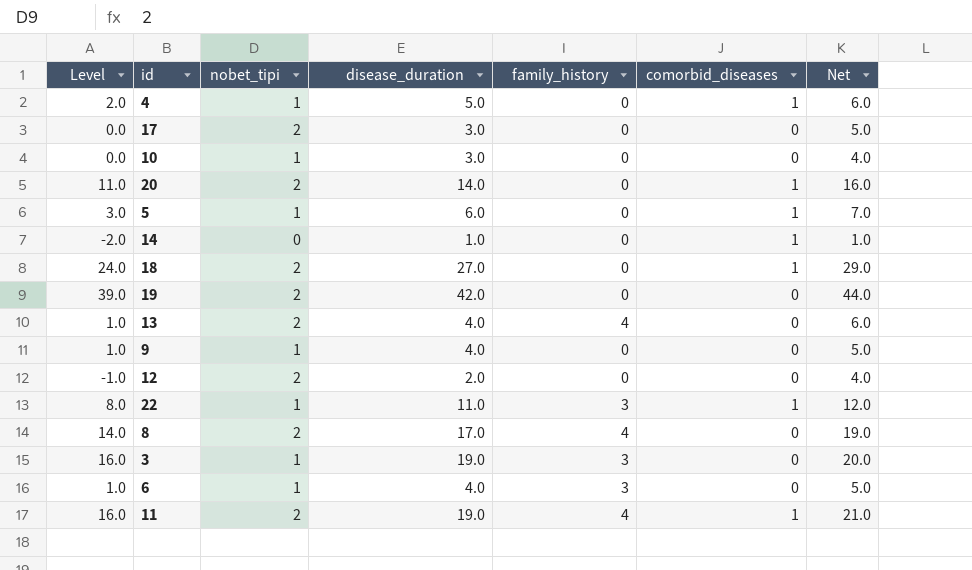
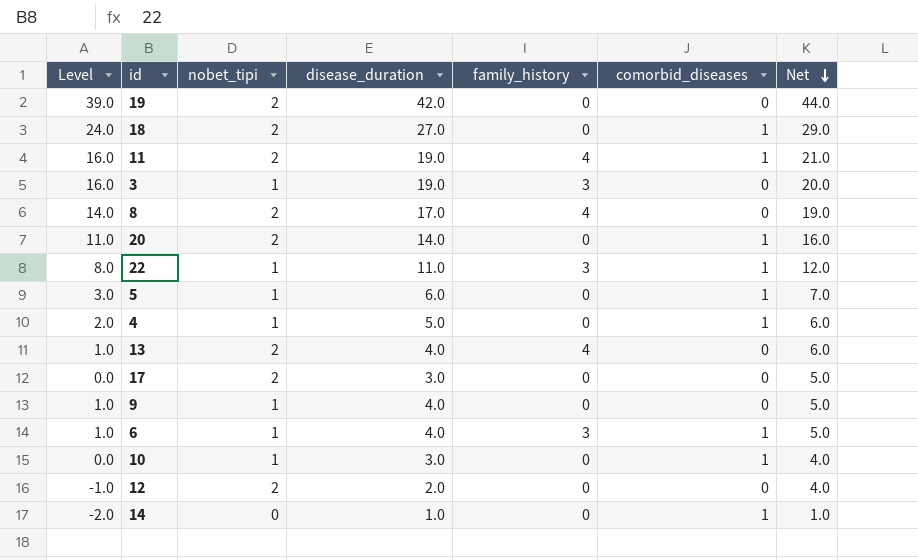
row order: none -> Net descending
6 | comorbid_diseases: 0 -> 1
10 | comorbid_diseases: 0 -> 1

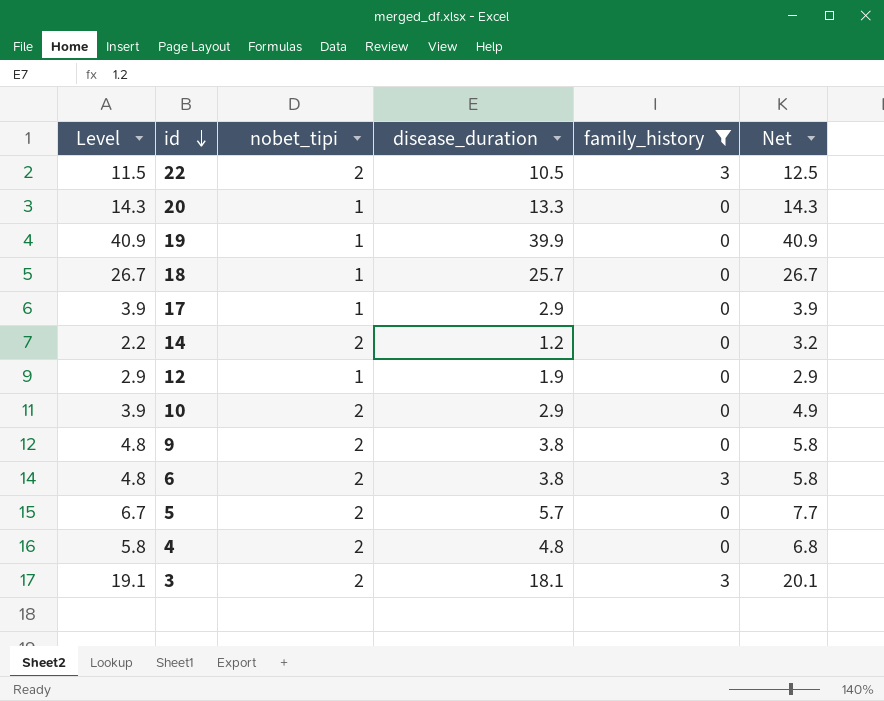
filter: none -> family_history != 4
row order: Net descending -> id descending
column comorbid_diseases | position: 6 -> none
column Level | formula: [disease_duration] - 3 -> [disease_duration] + 1
22 | nobet_tipi: 1 -> 2
22 | disease_duration: 11.0 -> 10.5
22 | Net: 12.0 -> 12.5
20 | nobet_tipi: 2 -> 1
20 | disease_duration: 14.0 -> 13.3
20 | Net: 16.0 -> 14.3
19 | nobet_tipi: 2 -> 1
19 | disease_duration: 42.0 -> 39.9
19 | Net: 44.0 -> 40.9
18 | nobet_tipi: 2 -> 1
18 | disease_duration: 27.0 -> 25.7
18 | Net: 29.0 -> 26.7
17 | nobet_tipi: 2 -> 1
17 | disease_duration: 3.0 -> 2.9
17 | Net: 5.0 -> 3.9
14 | nobet_tipi: 0 -> 2
14 | disease_duration: 1.0 -> 1.2
14 | Net: 1.0 -> 3.2
12 | nobet_tipi: 2 -> 1
12 | disease_duration: 2.0 -> 1.9
12 | Net: 4.0 -> 2.9
10 | nobet_tipi: 1 -> 2
10 | disease_duration: 3.0 -> 2.9
10 | Net: 4.0 -> 4.9
9 | nobet_tipi: 1 -> 2
9 | disease_duration: 4.0 -> 3.8
9 | Net: 5.0 -> 5.8
6 | nobet_tipi: 1 -> 2
6 | disease_duration: 4.0 -> 3.8
6 | Net: 5.0 -> 5.8
5 | nobet_tipi: 1 -> 2
5 | disease_duration: 6.0 -> 5.7
5 | Net: 7.0 -> 7.7
4 | nobet_tipi: 1 -> 2
4 | disease_duration: 5.0 -> 4.8
4 | Net: 6.0 -> 6.8
3 | nobet_tipi: 1 -> 2
3 | disease_duration: 19.0 -> 18.1
3 | Net: 20.0 -> 20.1

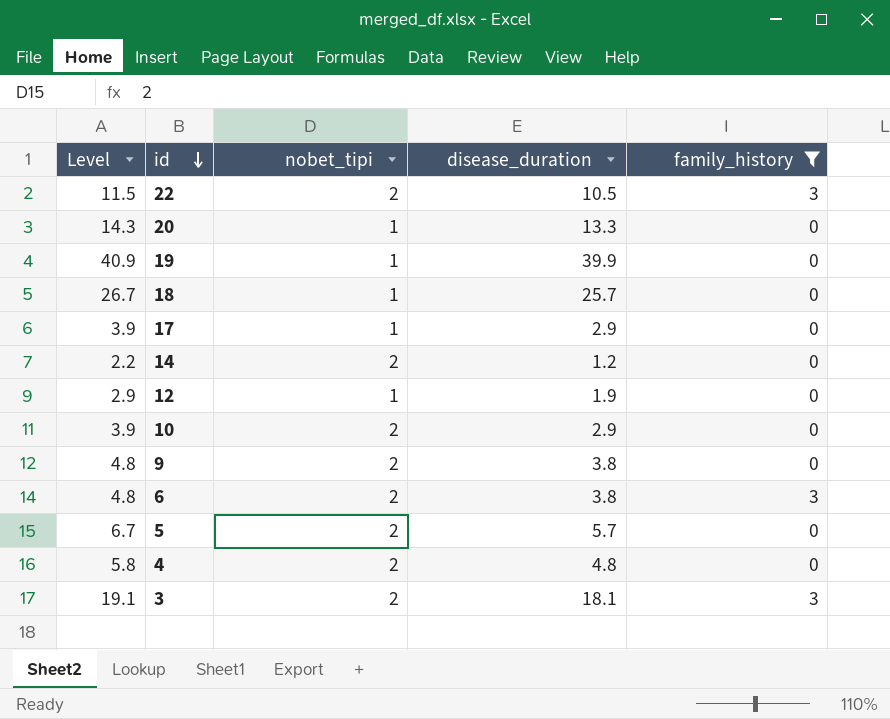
column Net | formula: [nobet_tipi] + [disease_duration] -> none

